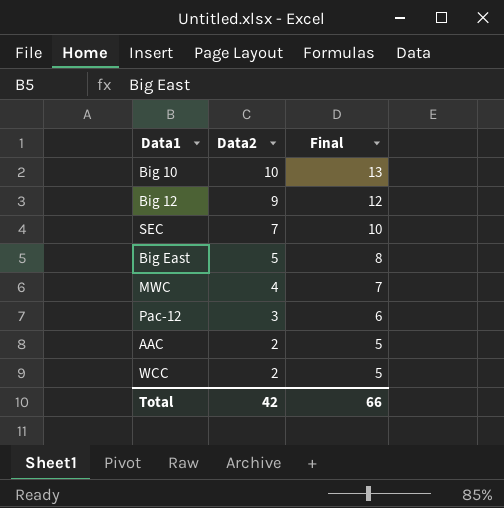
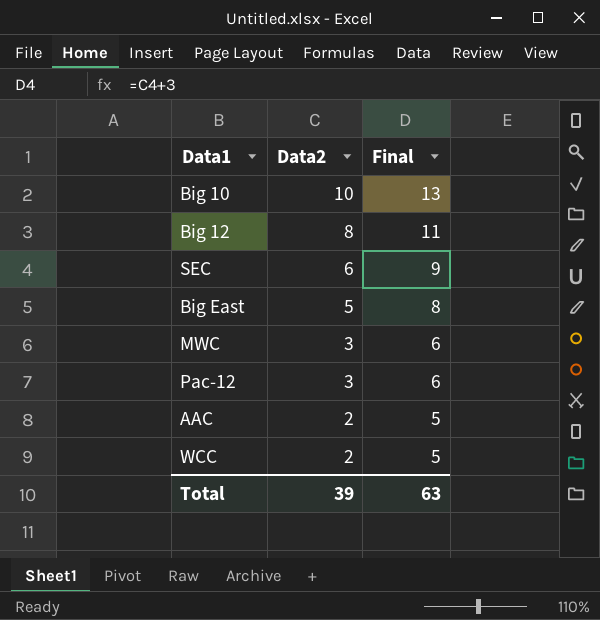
Big 12 | Data2: 9 -> 8
Big 12 | Final: 12 -> 11
SEC | Data2: 7 -> 6
SEC | Final: 10 -> 9
MWC | Data2: 4 -> 3
MWC | Final: 7 -> 6
Total | Data2: 42 -> 39
Total | Final: 66 -> 63

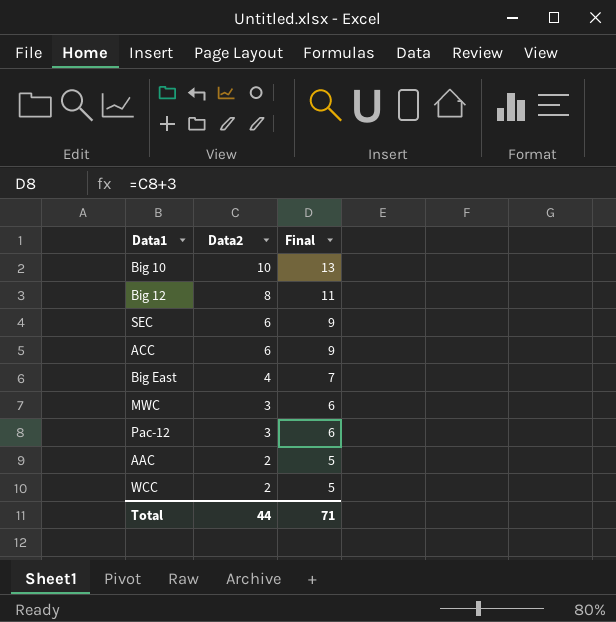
row ACC: none -> 6 | 9
Big East | Data2: 5 -> 4
Big East | Final: 8 -> 7
Total | Data2: 39 -> 44
Total | Final: 63 -> 71

